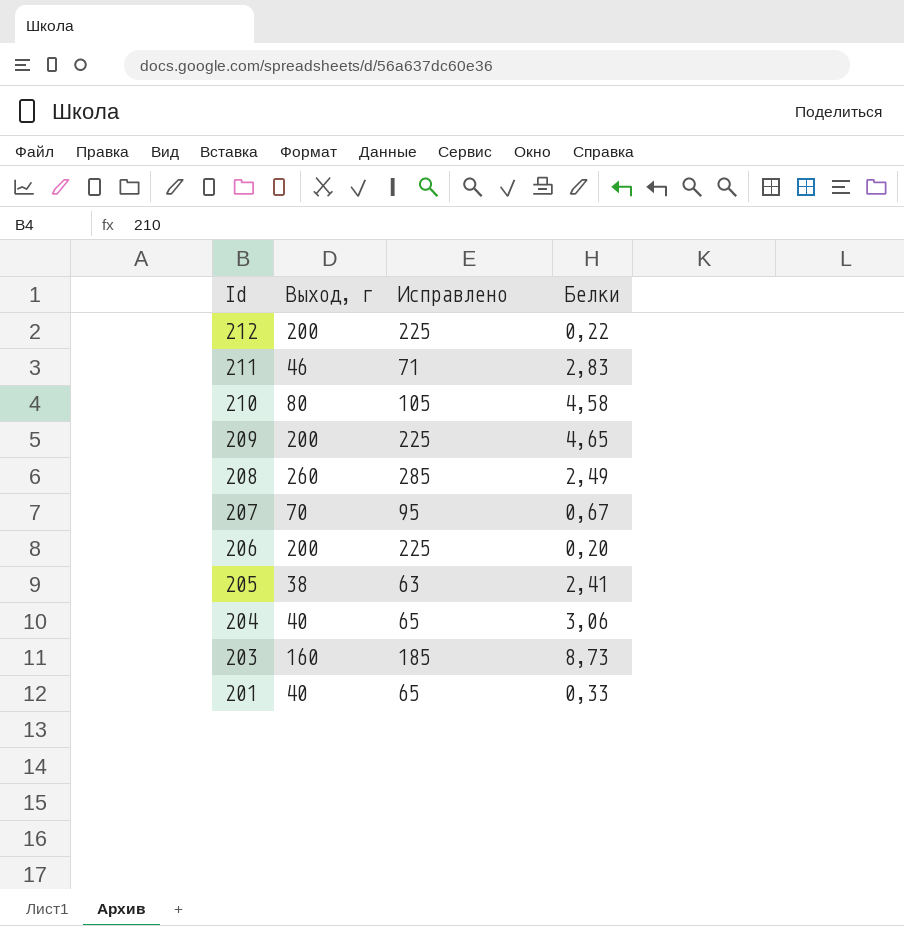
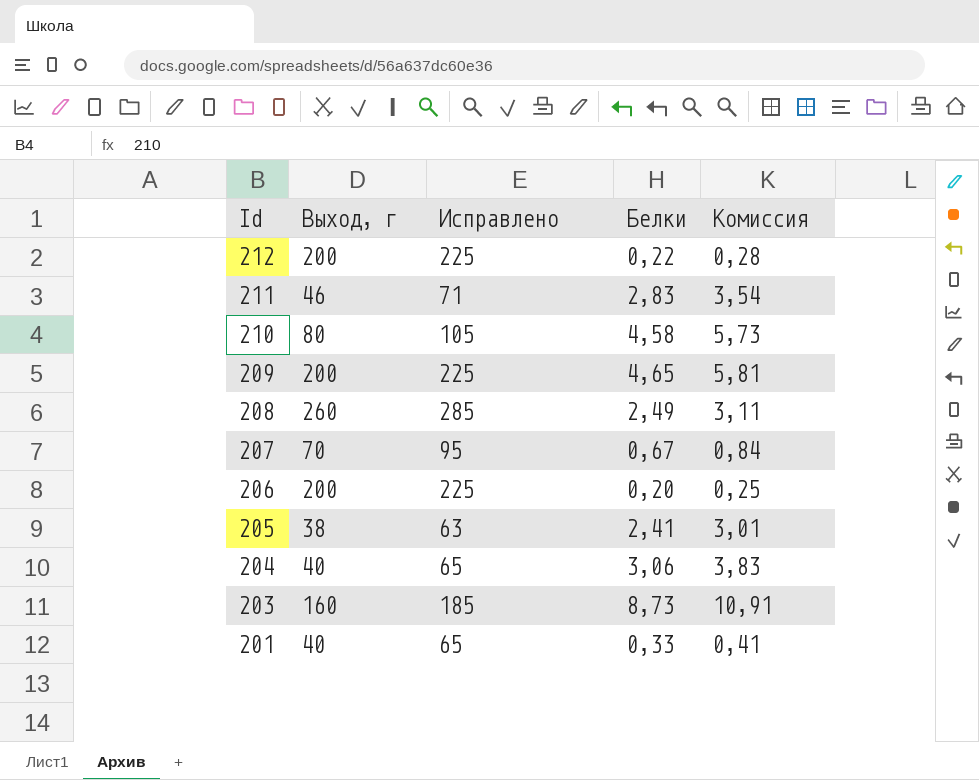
column Комиссия | formula: none -> [Белки] * 1,25

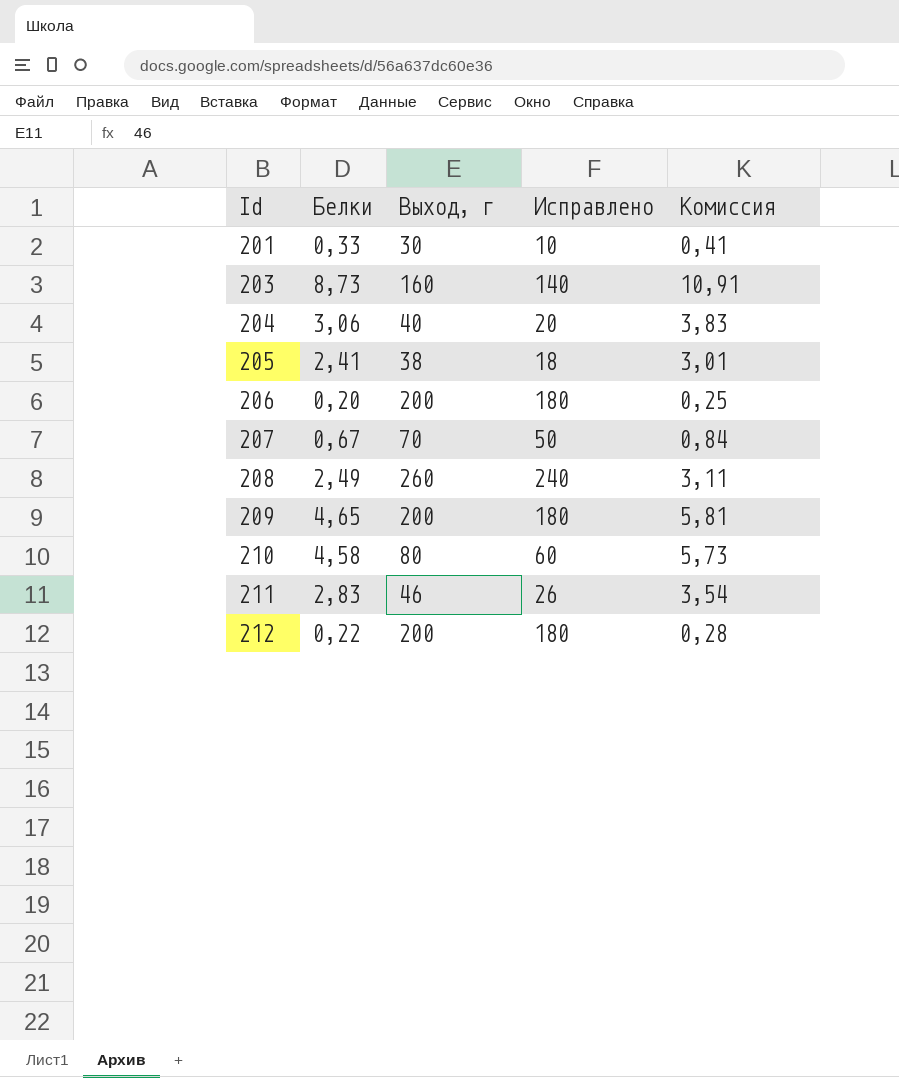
row order: Id descending -> Id ascending
column Белки | position: 4 -> 2
column Исправлено | formula: [Выход, г] + 25 -> [Выход, г] - 20
201 | Выход, г: 40 -> 30

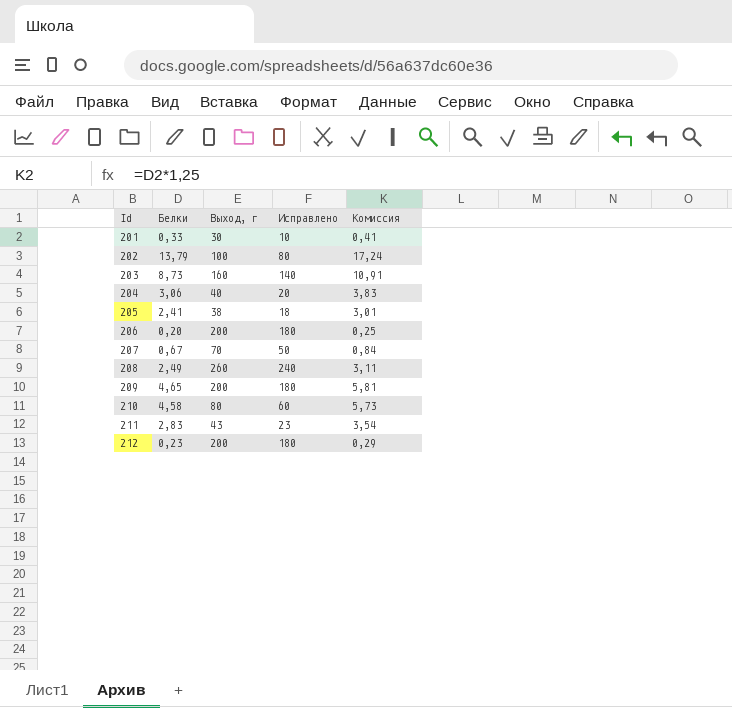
row 202: none -> 13,79 | 100 | 80 | 17,24
211 | Выход, г: 46 -> 43
211 | Исправлено: 26 -> 23
212 | Белки: 0,22 -> 0,23
212 | Комиссия: 0,28 -> 0,29

